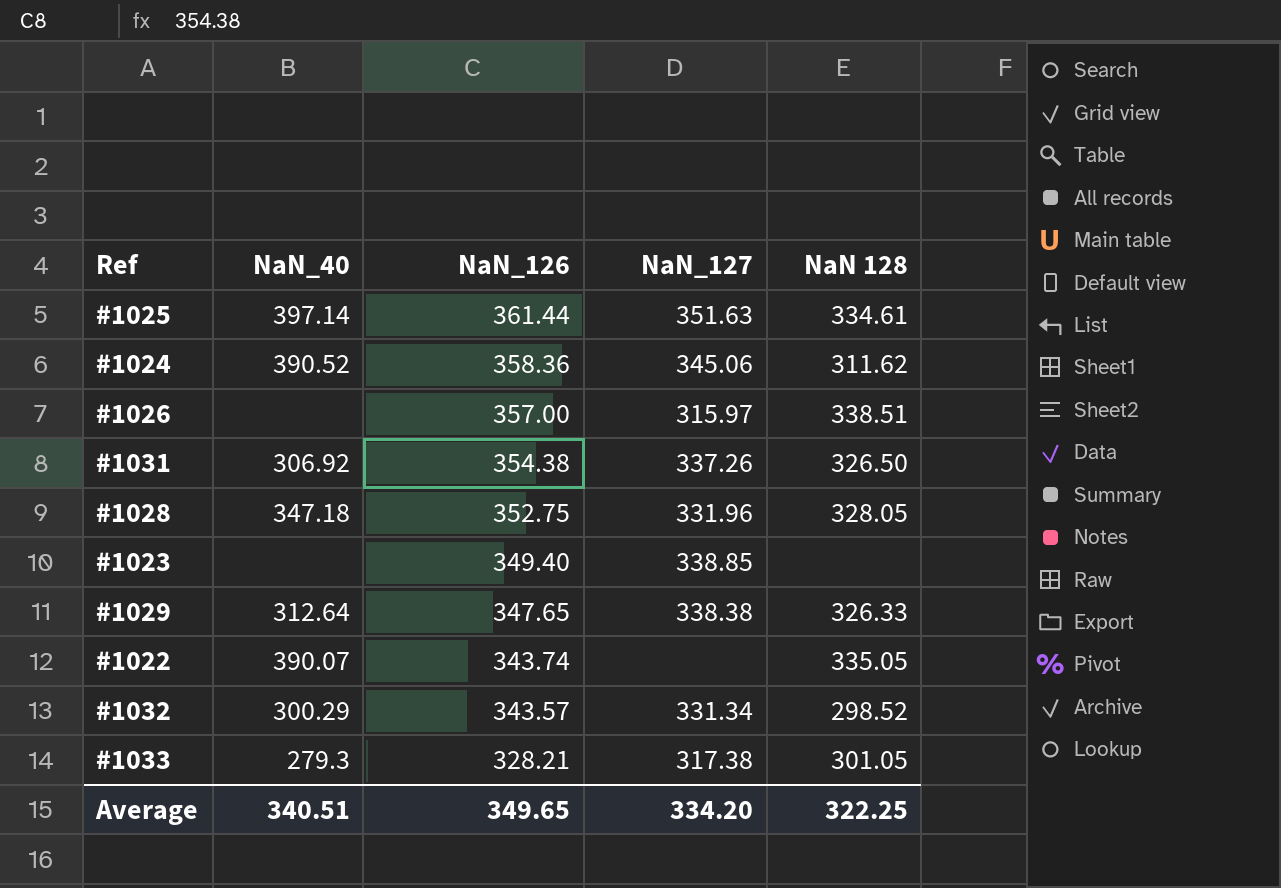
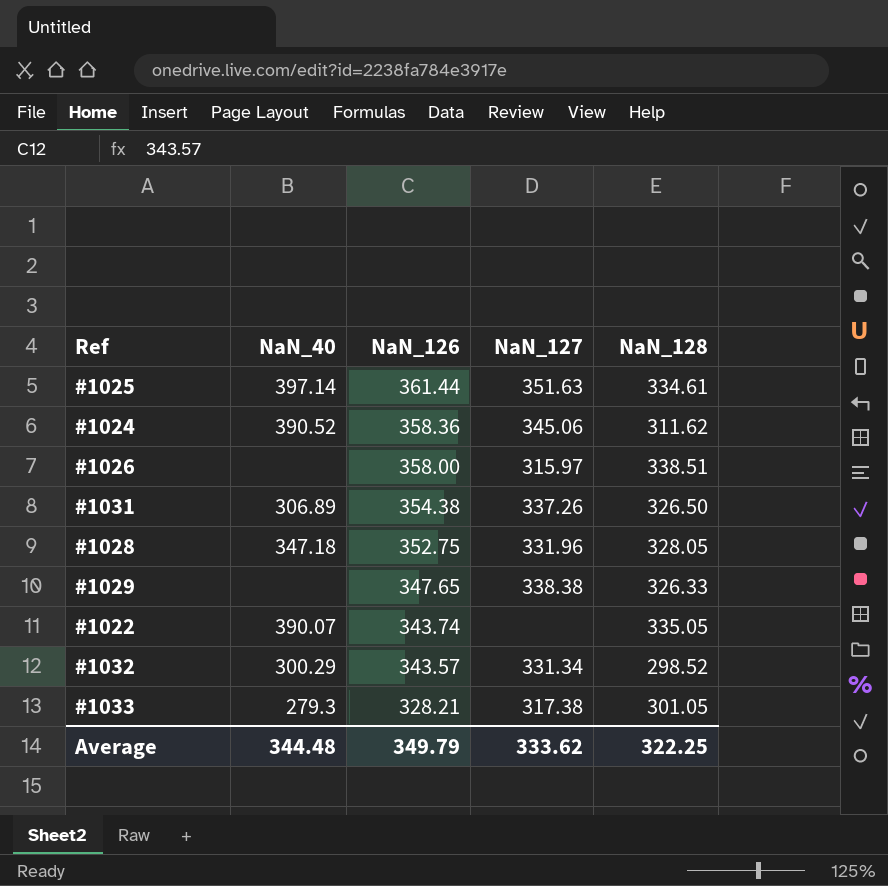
column name: NaN 128 -> NaN_128
row #1023: none | 349.40 | 338.85 | none -> none
#1026 | NaN_126: 357.00 -> 358.00
#1031 | NaN_40: 306.92 -> 306.89
#1029 | NaN_40: 312.64 -> none
Average | NaN_40: 340.51 -> 344.48
Average | NaN_126: 349.65 -> 349.79
Average | NaN_127: 334.20 -> 333.62

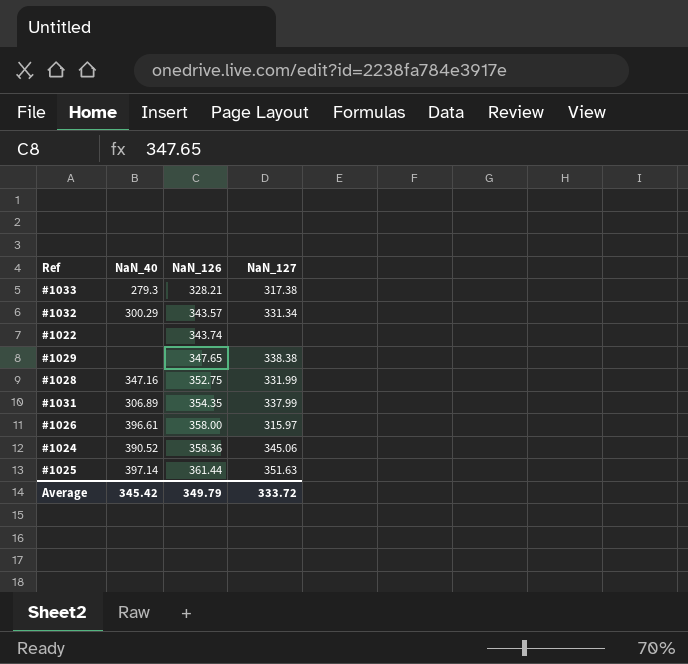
row order: NaN_126 descending -> NaN_126 ascending
column NaN_128 | position: 5 -> none
#1022 | NaN_40: 390.07 -> none
#1028 | NaN_40: 347.18 -> 347.16
#1028 | NaN_127: 331.96 -> 331.99
#1031 | NaN_126: 354.38 -> 354.35
#1031 | NaN_127: 337.26 -> 337.99
#1026 | NaN_40: none -> 396.61
Average | NaN_40: 344.48 -> 345.42
Average | NaN_127: 333.62 -> 333.72

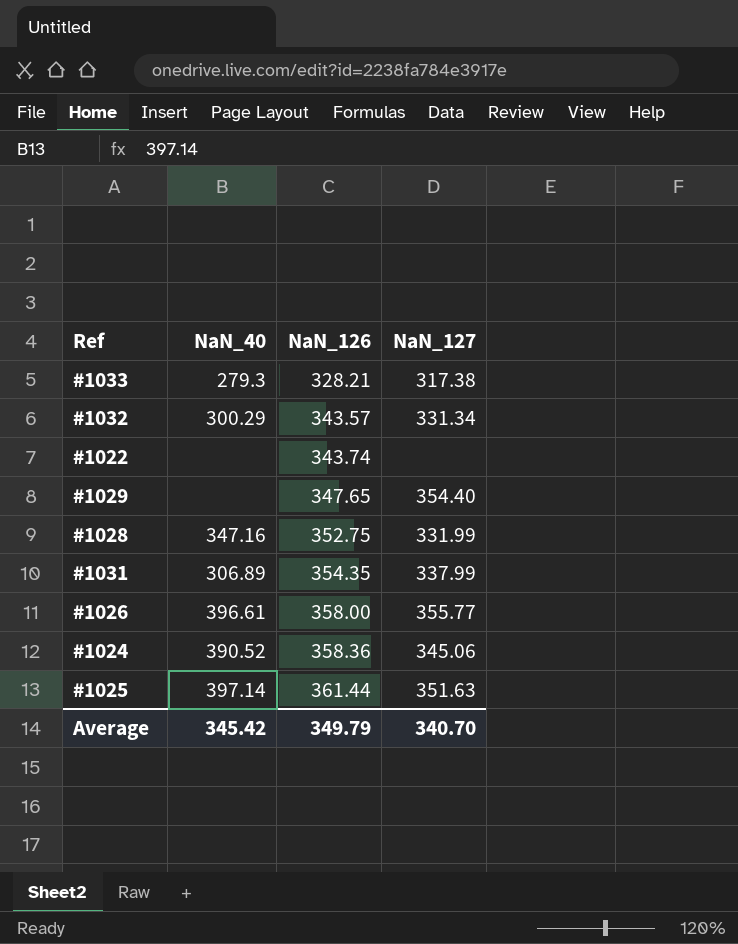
#1029 | NaN_127: 338.38 -> 354.40
#1026 | NaN_127: 315.97 -> 355.77
Average | NaN_127: 333.72 -> 340.70

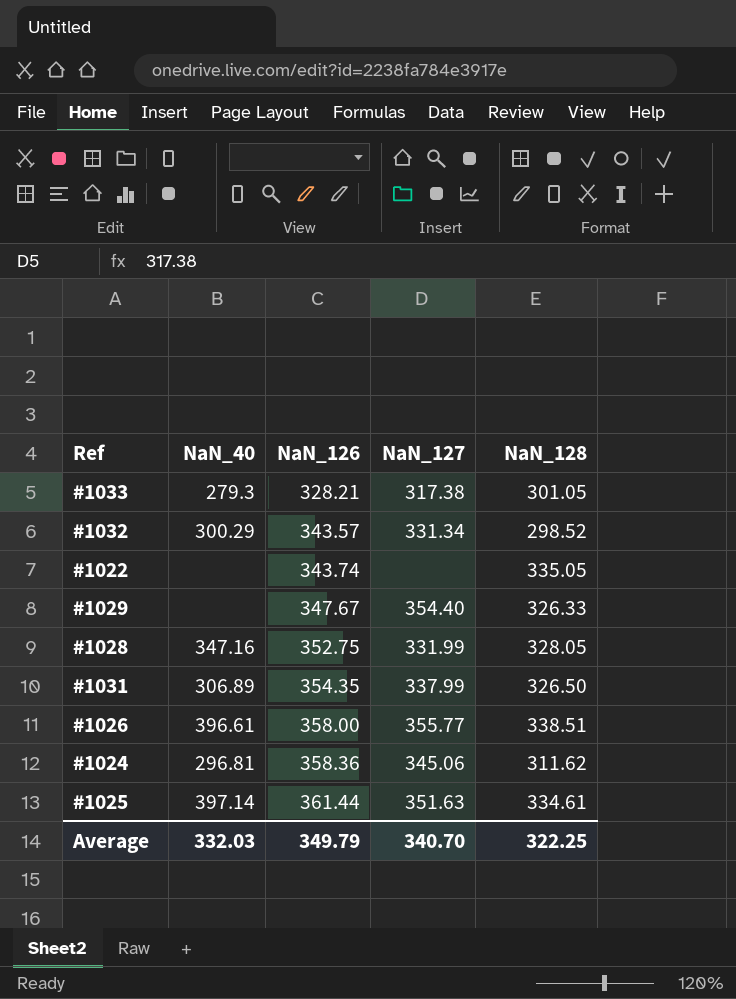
column NaN_128 | position: none -> 5
#1029 | NaN_126: 347.65 -> 347.67
#1024 | NaN_40: 390.52 -> 296.81
Average | NaN_40: 345.42 -> 332.03

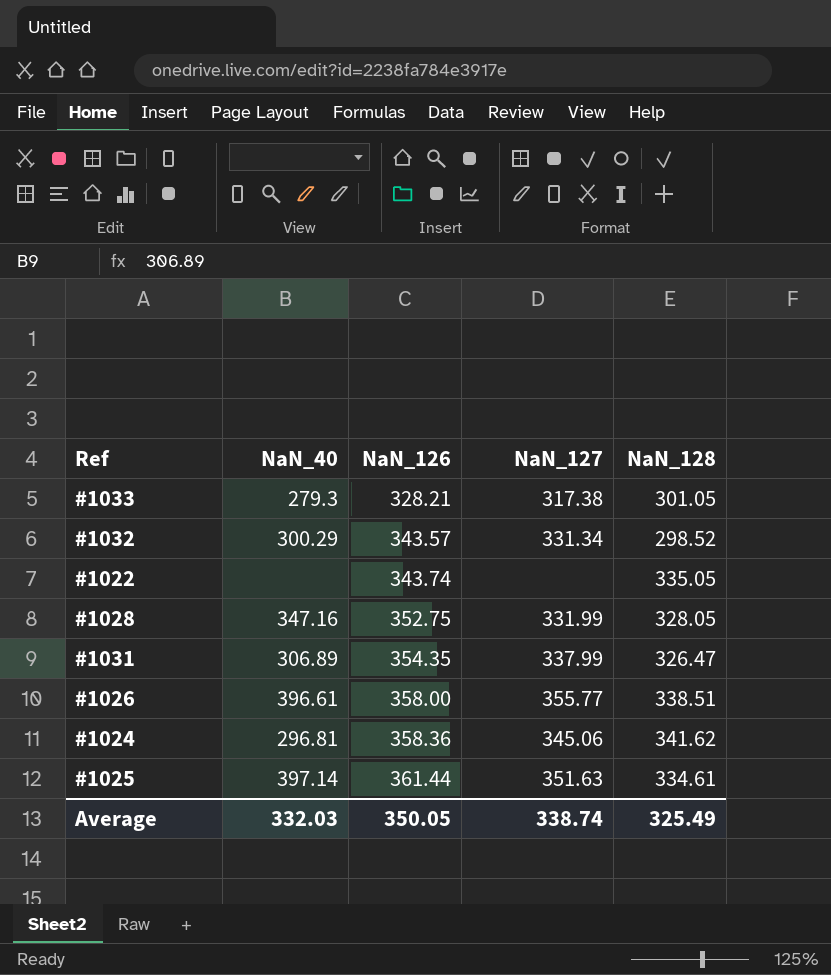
row #1029: none | 347.67 | 354.40 | 326.33 -> none
#1031 | NaN_128: 326.50 -> 326.47
#1024 | NaN_128: 311.62 -> 341.62
Average | NaN_126: 349.79 -> 350.05
Average | NaN_127: 340.70 -> 338.74
Average | NaN_128: 322.25 -> 325.49

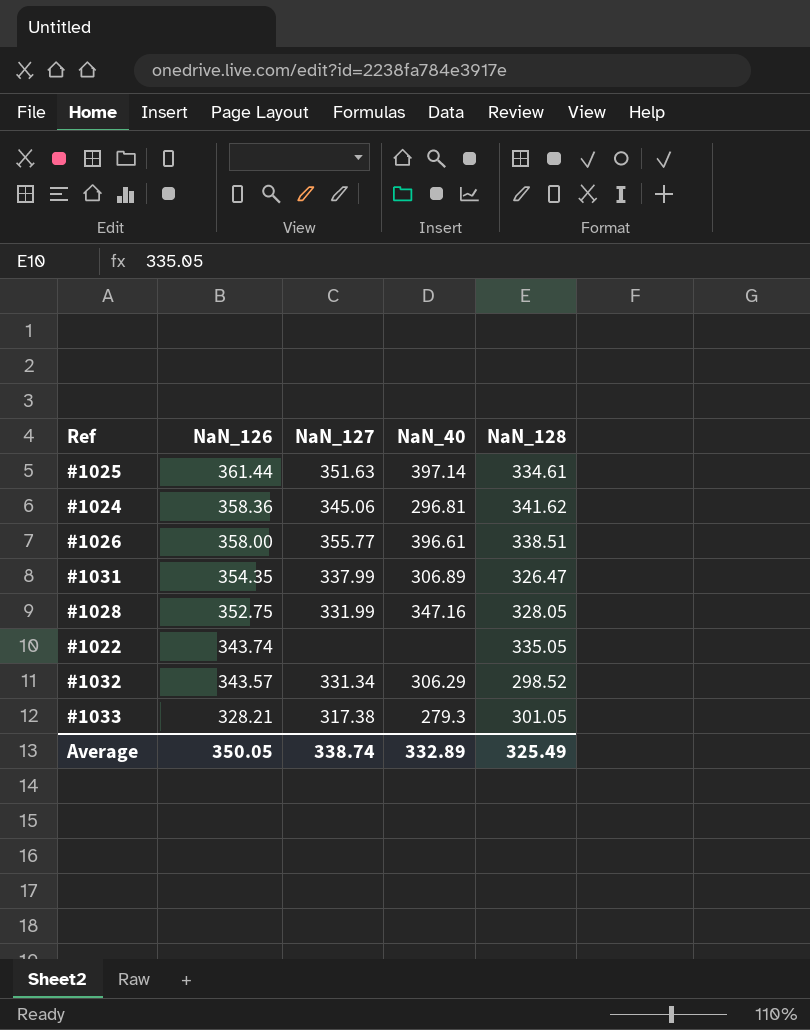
row order: NaN_126 ascending -> NaN_126 descending
column NaN_40 | position: 2 -> 4
#1032 | NaN_40: 300.29 -> 306.29
Average | NaN_40: 332.03 -> 332.89

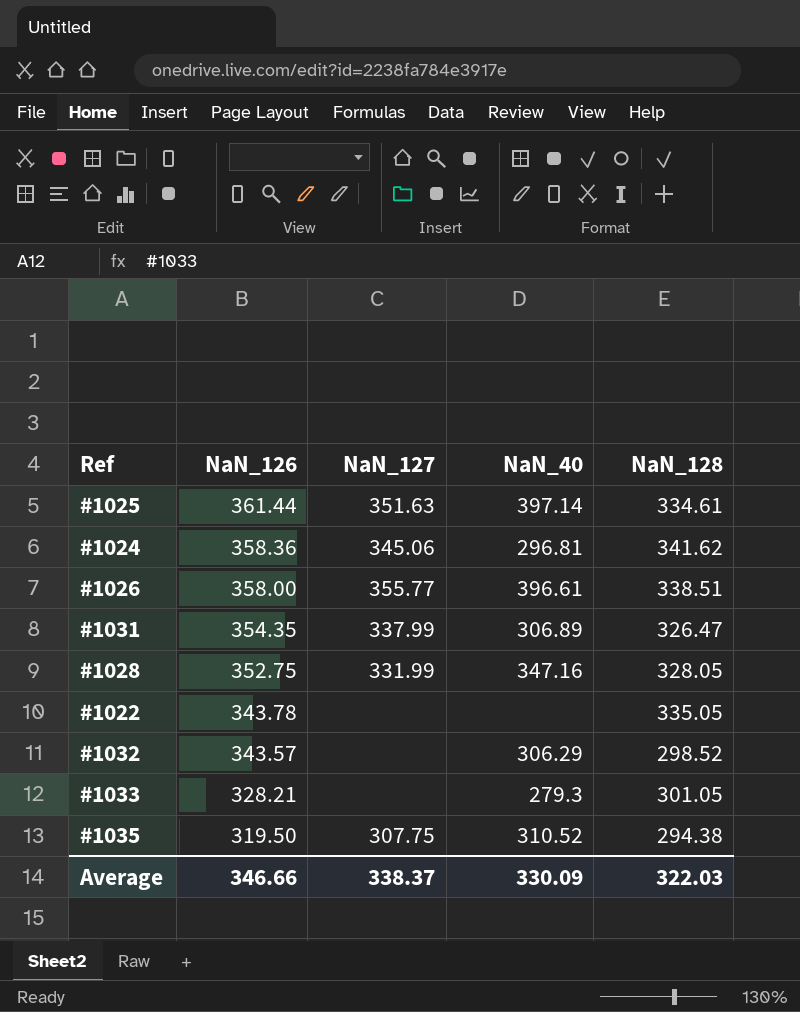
#1022 | NaN_126: 343.74 -> 343.78
#1032 | NaN_127: 331.34 -> none
#1033 | NaN_127: 317.38 -> none
row #1035: none -> 319.50 | 307.75 | 310.52 | 294.38
Average | NaN_126: 350.05 -> 346.66
Average | NaN_127: 338.74 -> 338.37
Average | NaN_40: 332.89 -> 330.09
Average | NaN_128: 325.49 -> 322.03

